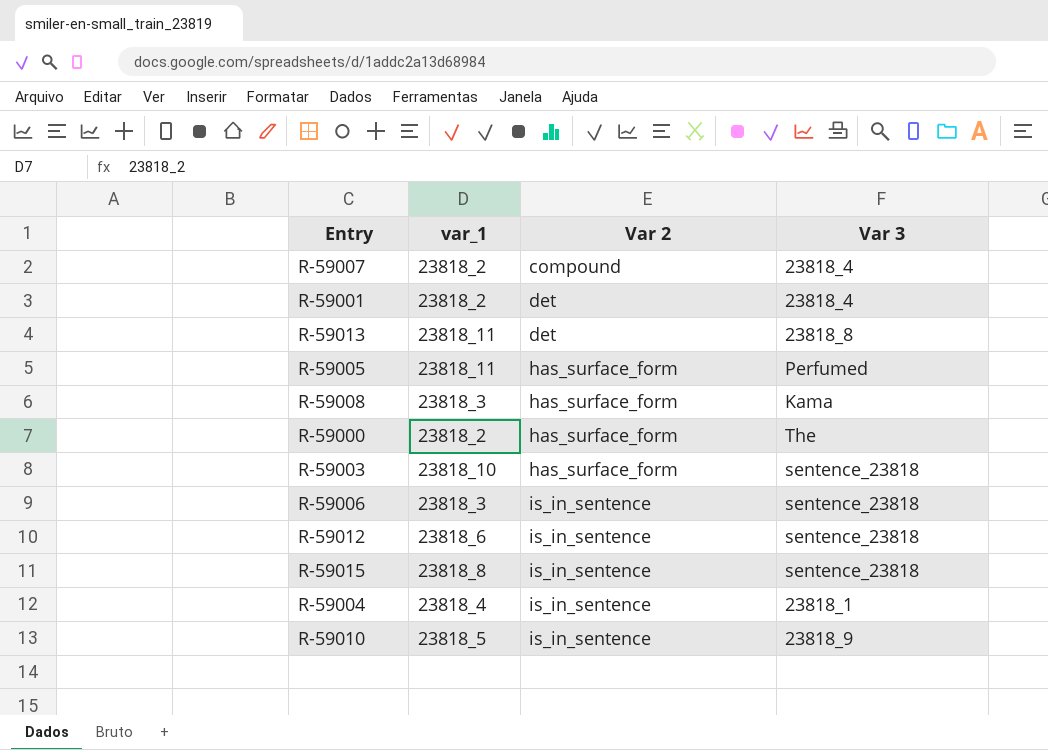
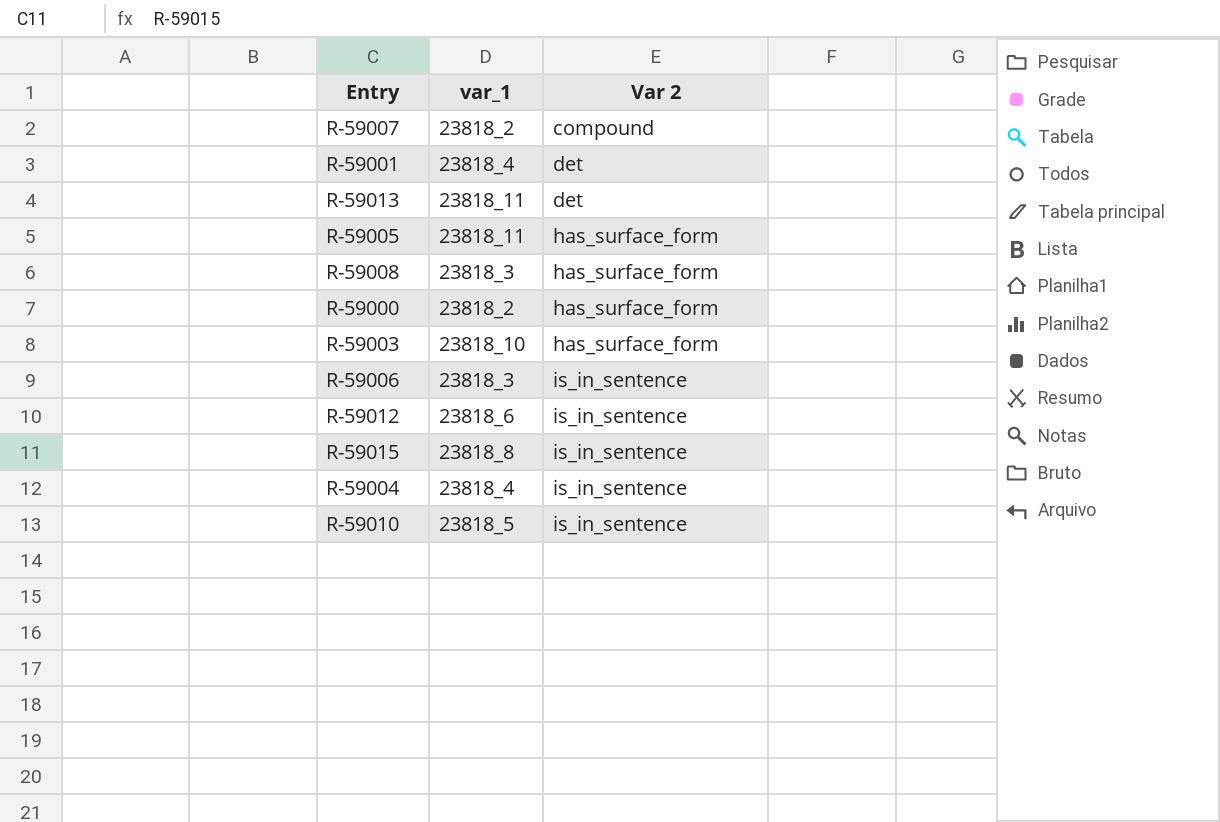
column Var 3 | position: 4 -> none
R-59001 | var_1: 23818_2 -> 23818_4

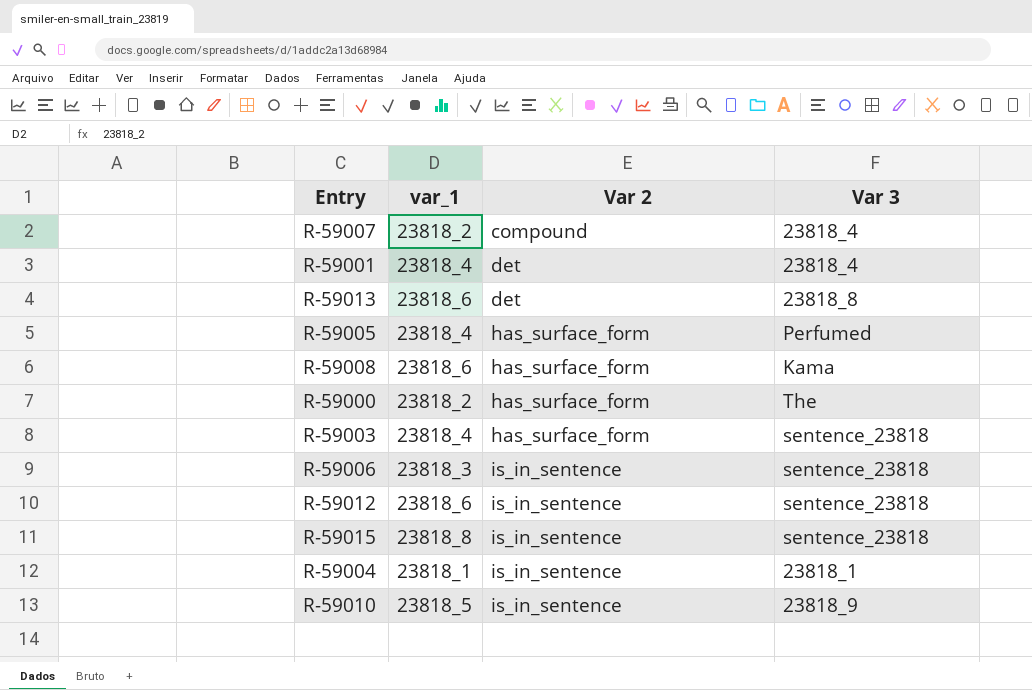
column Var 3 | position: none -> 4
R-59013 | var_1: 23818_11 -> 23818_6
R-59005 | var_1: 23818_11 -> 23818_4
R-59008 | var_1: 23818_3 -> 23818_6
R-59003 | var_1: 23818_10 -> 23818_4
R-59004 | var_1: 23818_4 -> 23818_1

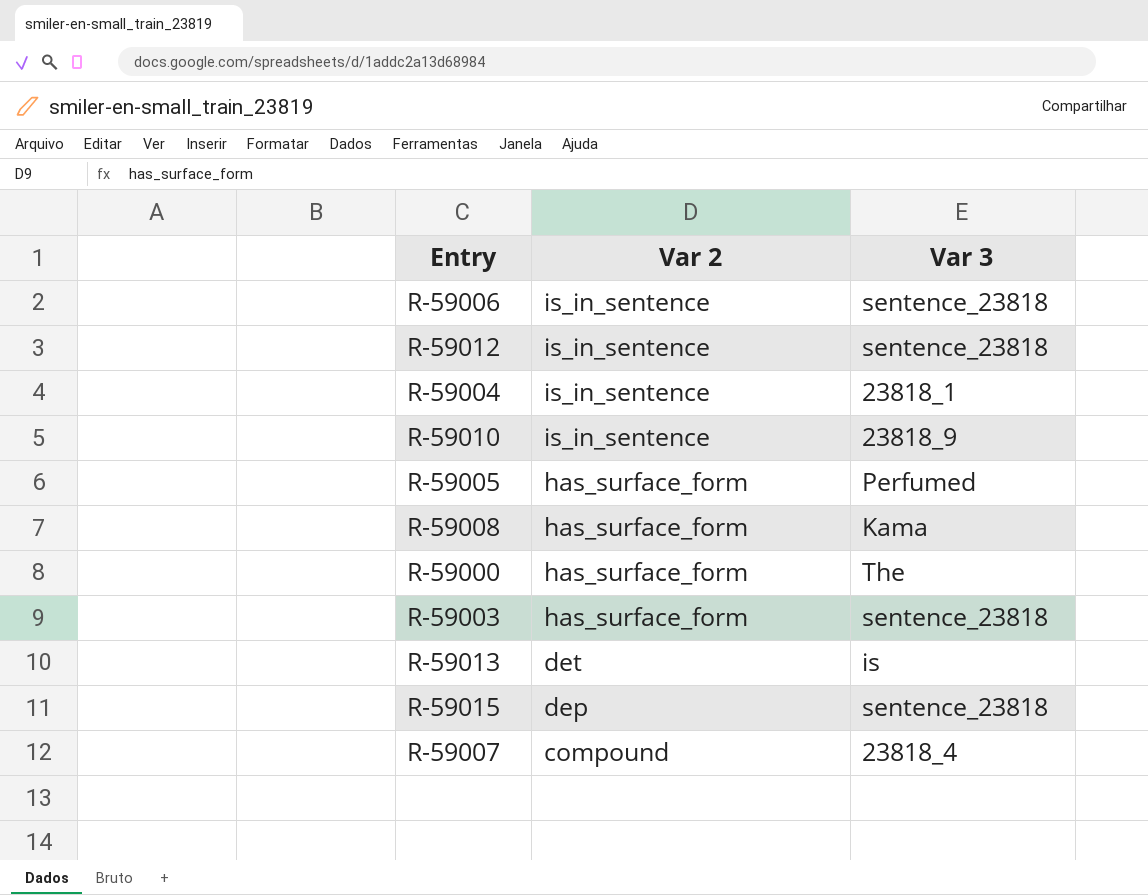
row order: Var 2 ascending -> Var 2 descending
column var_1 | position: 2 -> none
row R-59001: 23818_4 | det | 23818_4 -> none
R-59013 | Var 3: 23818_8 -> is
R-59015 | Var 2: is_in_sentence -> dep

